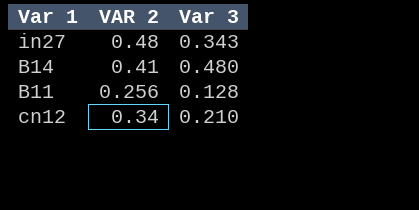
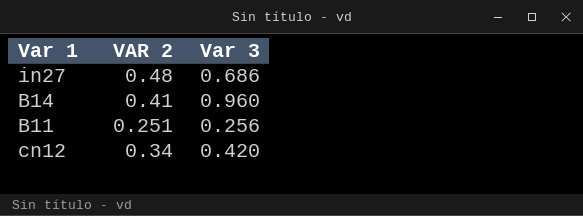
in27 | Var 3: 0.343 -> 0.686
B14 | Var 3: 0.480 -> 0.960
B11 | VAR 2: 0.256 -> 0.251
B11 | Var 3: 0.128 -> 0.256
cn12 | Var 3: 0.210 -> 0.420

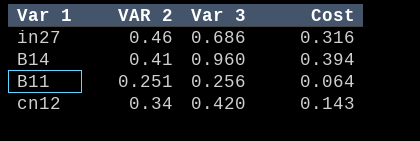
column Cost | formula: none -> [VAR 2] * [Var 3]
in27 | VAR 2: 0.48 -> 0.46

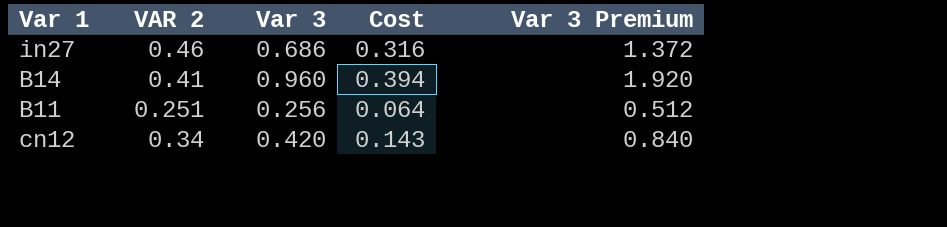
column Var 3 Premium | formula: none -> [Var 3] * 2

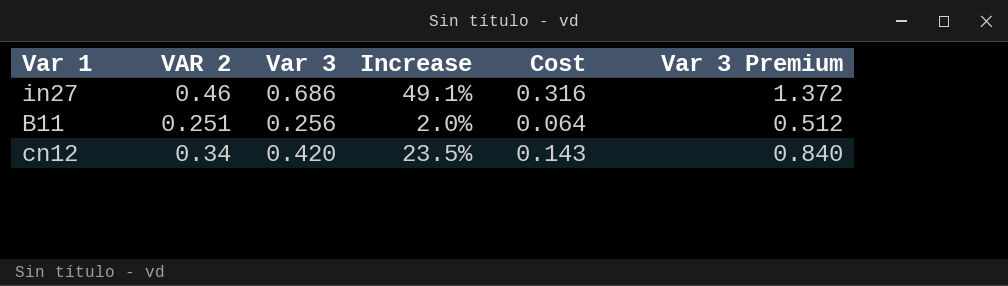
column Increase | formula: none -> ([Var 3] - [VAR 2]) / [VAR 2]
row B14: 0.41 | 0.960 | 0.394 | 1.920 -> none

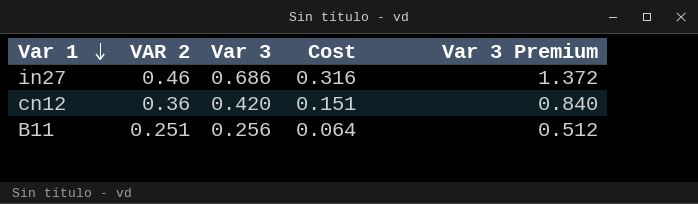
row order: none -> Var 1 descending
column Increase | formula: ([Var 3] - [VAR 2]) / [VAR 2] -> none
cn12 | VAR 2: 0.34 -> 0.36
cn12 | Cost: 0.143 -> 0.151

